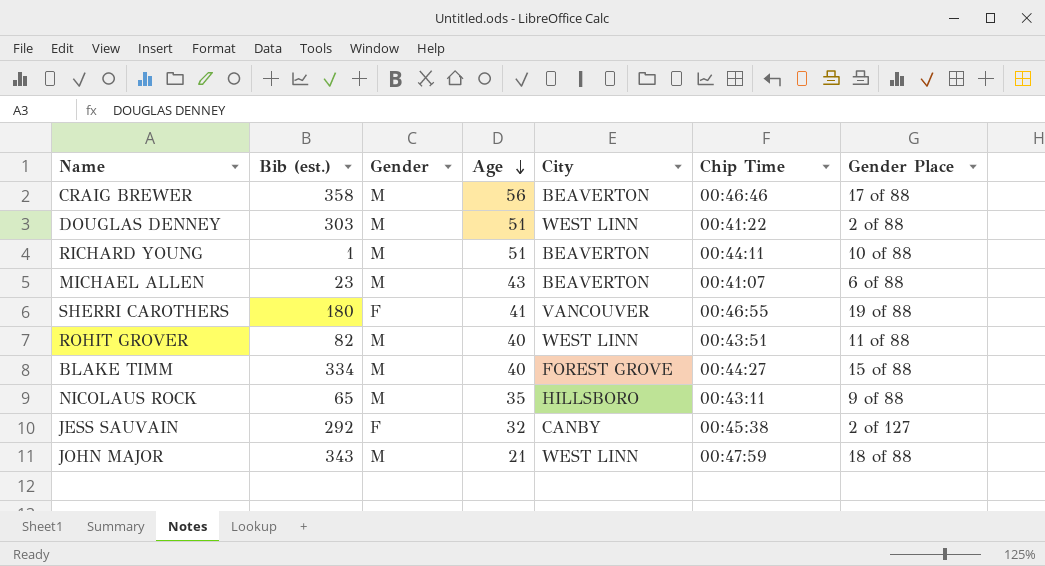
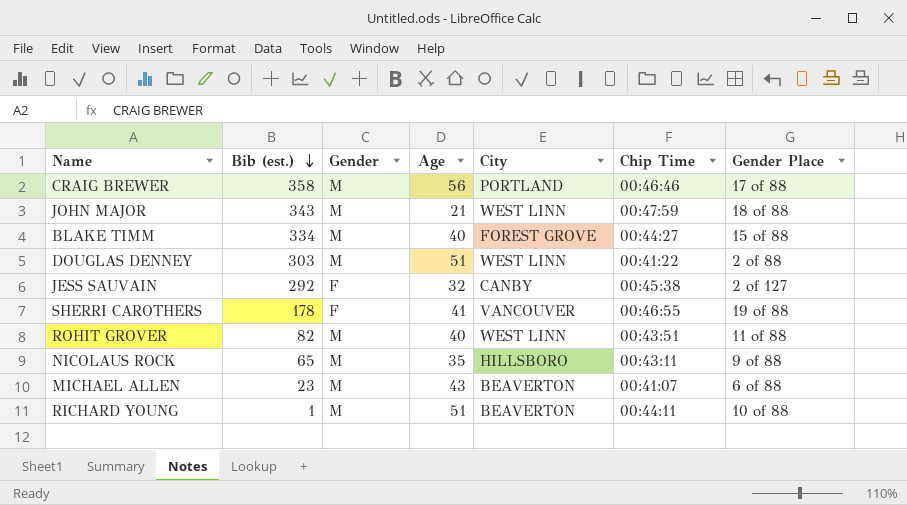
row order: Age descending -> Bib (est.) descending
CRAIG BREWER | City: BEAVERTON -> PORTLAND
SHERRI CAROTHERS | Bib (est.): 180 -> 178

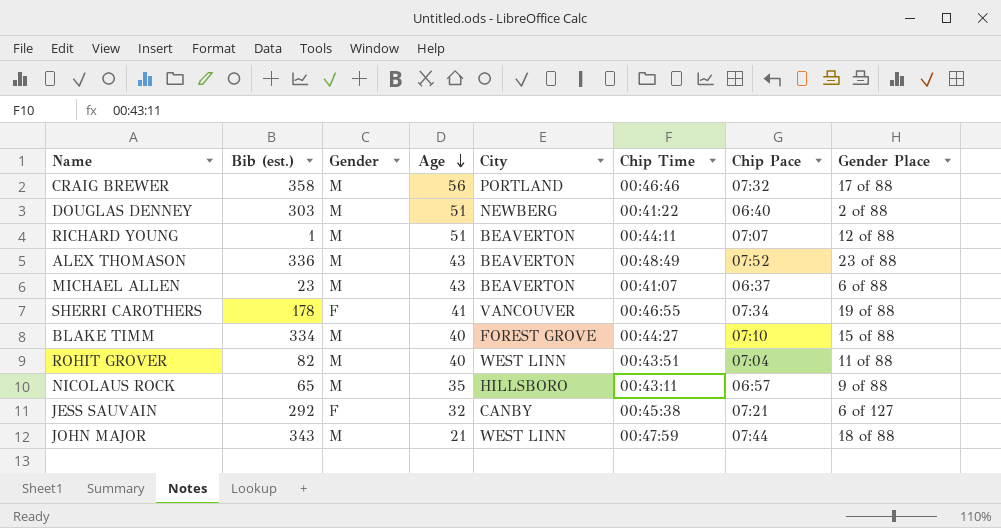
row order: Bib (est.) descending -> Age descending
column Chip Pace | position: none -> 7
DOUGLAS DENNEY | City: WEST LINN -> NEWBERG
RICHARD YOUNG | Gender Place: 10 of 88 -> 12 of 88
row ALEX THOMASON: none -> 336 | M | 43 | BEAVERTON | 00:48:49 | 07:52 | 23 of 88
JESS SAUVAIN | Gender Place: 2 of 127 -> 6 of 127

